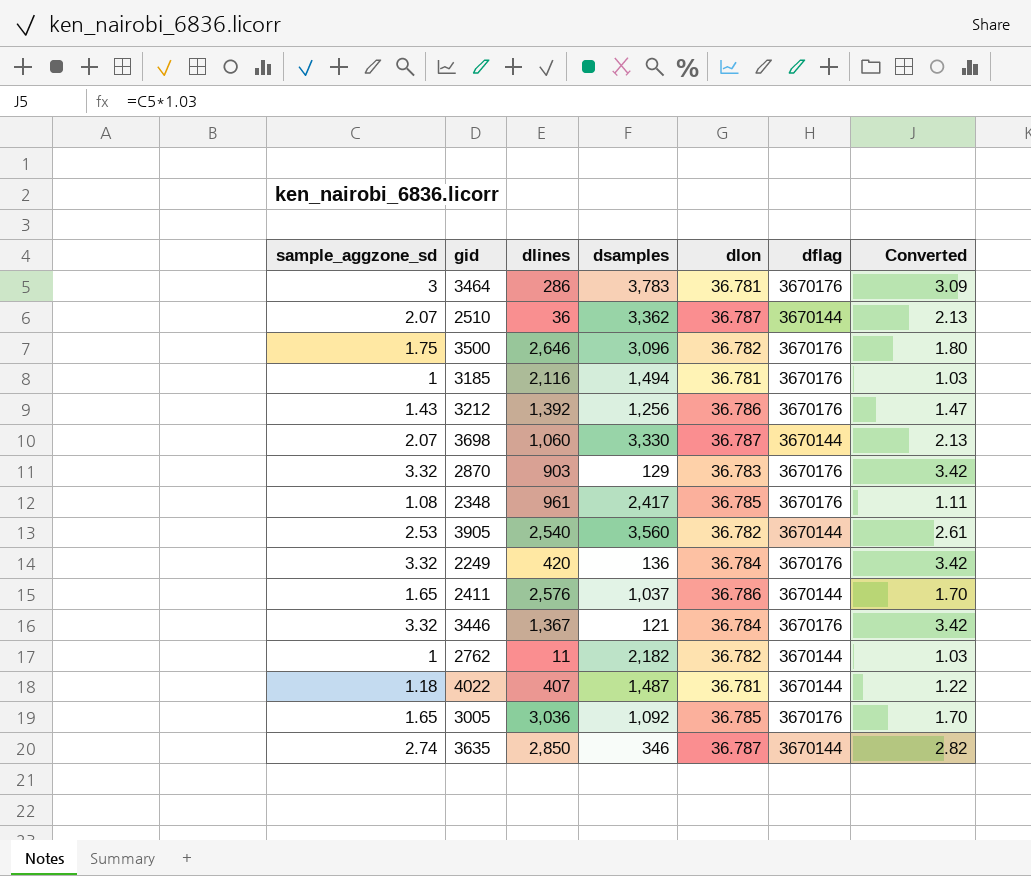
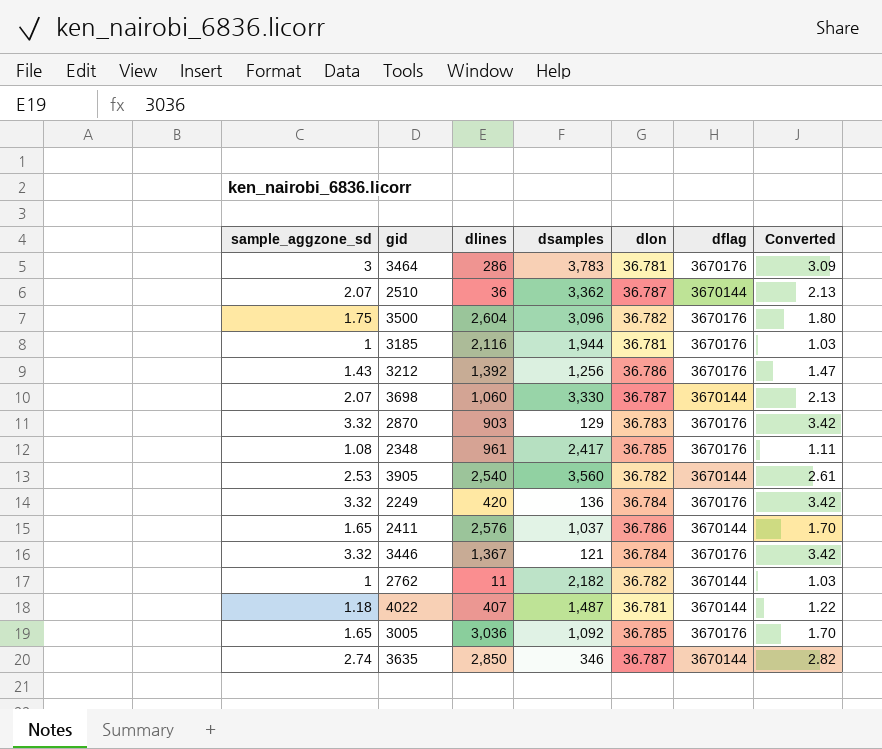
3500 | dlines: 2,646 -> 2,604
3185 | dsamples: 1,494 -> 1,944

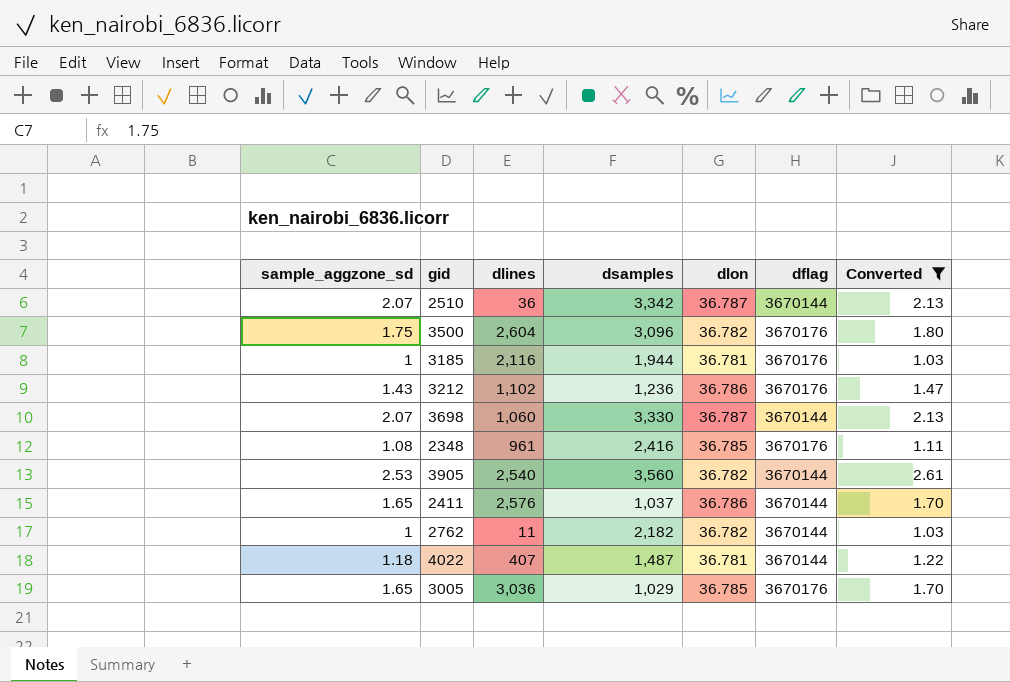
filter: none -> Converted <= 2.61
2510 | dsamples: 3,362 -> 3,342
3212 | dlines: 1,392 -> 1,102
3212 | dsamples: 1,256 -> 1,236
2348 | dsamples: 2,417 -> 2,416
3005 | dsamples: 1,092 -> 1,029

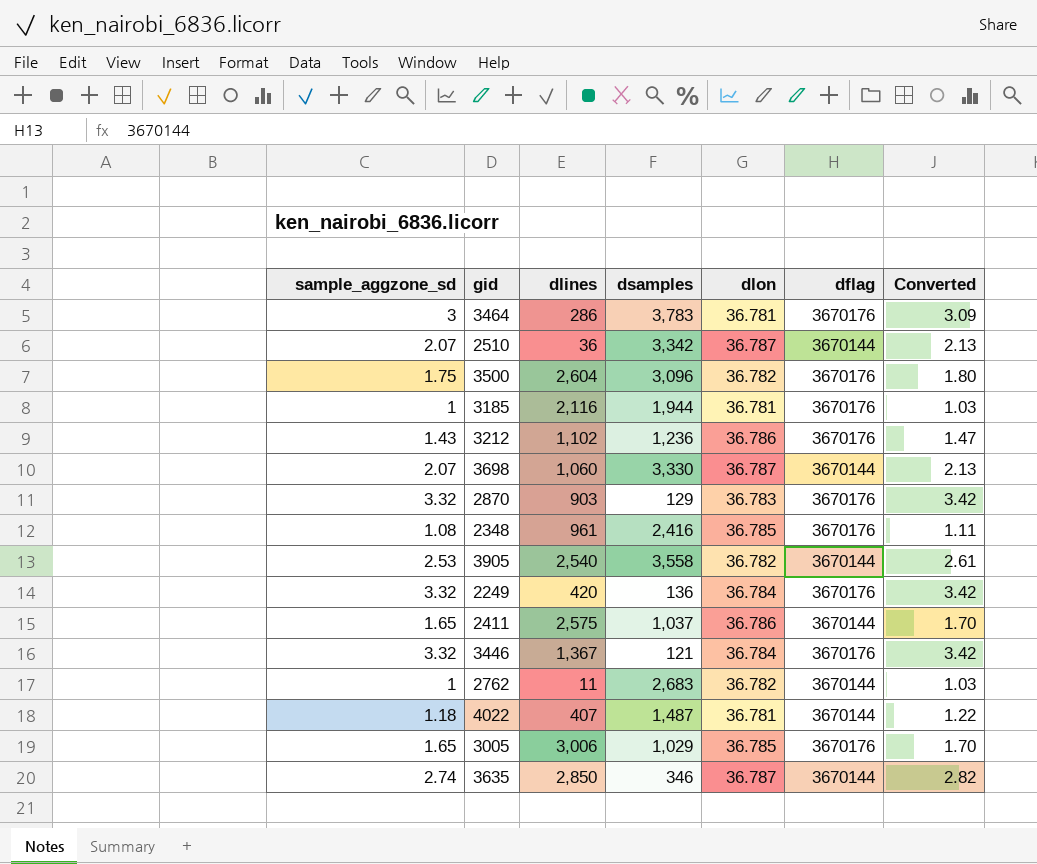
filter: Converted <= 2.61 -> none
3905 | dsamples: 3,560 -> 3,558
2411 | dlines: 2,576 -> 2,575
2762 | dsamples: 2,182 -> 2,683
3005 | dlines: 3,036 -> 3,006

